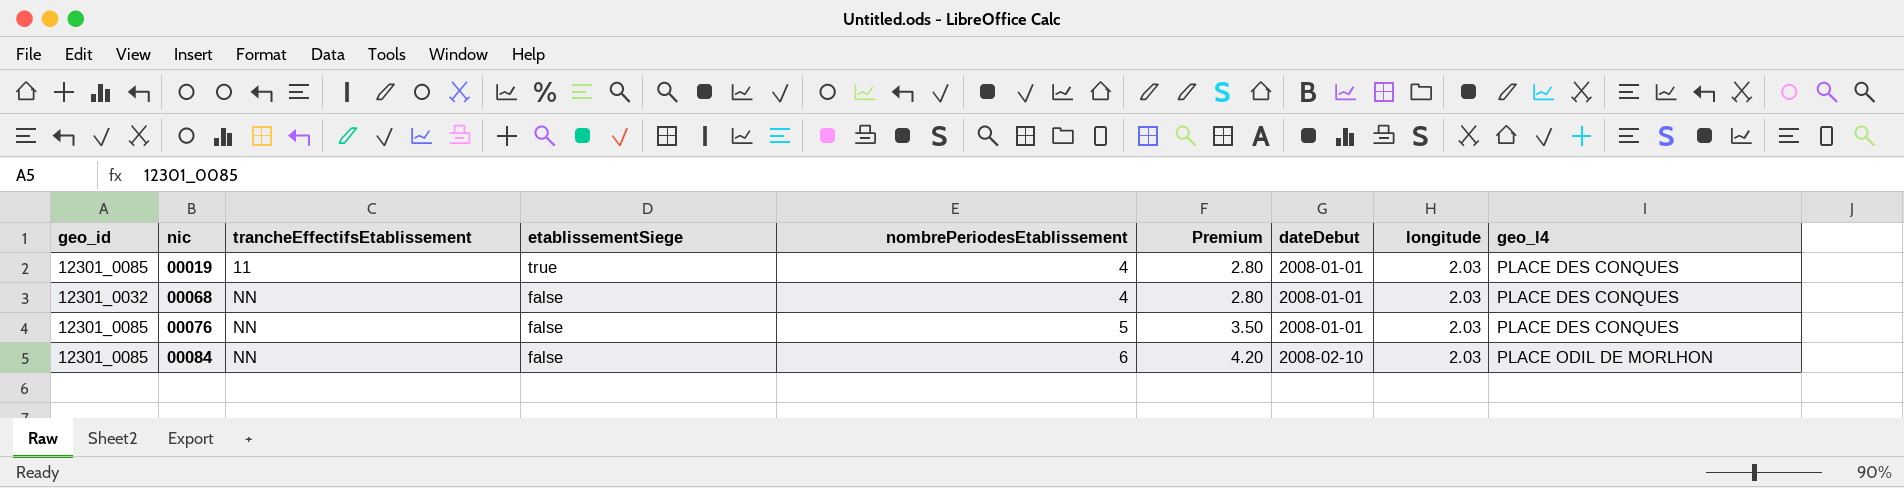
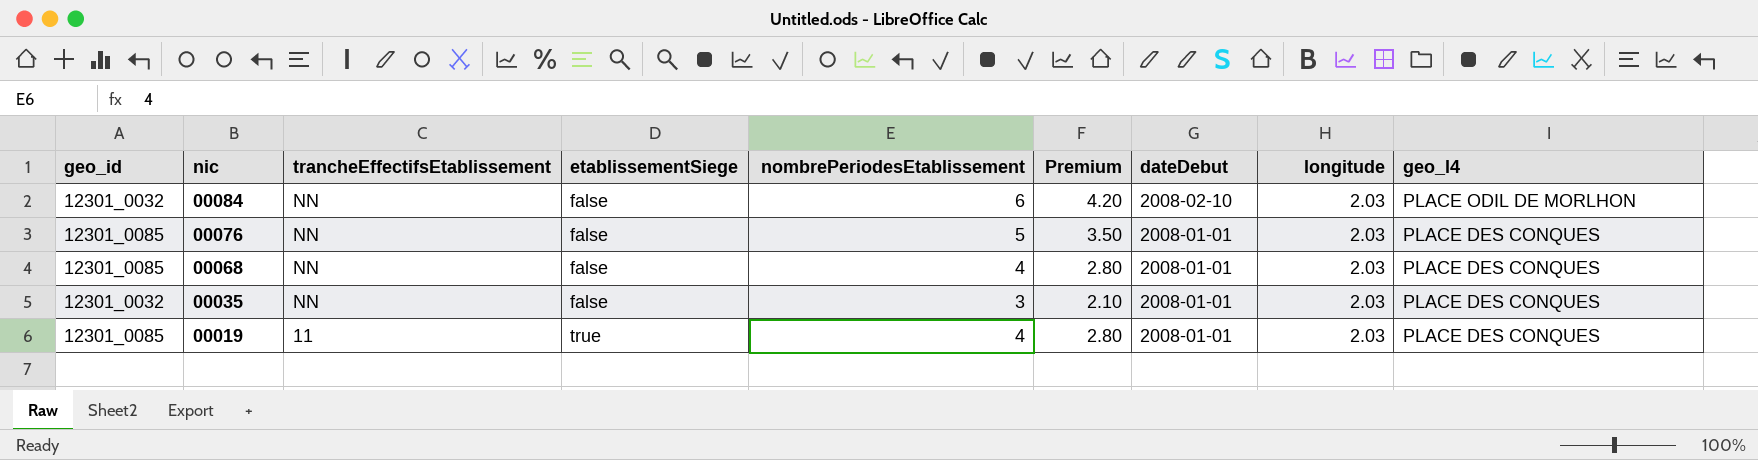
row order: nic ascending -> nic descending
00084 | geo_id: 12301_0085 -> 12301_0032
00068 | geo_id: 12301_0032 -> 12301_0085
row 00035: none -> 12301_0032 | NN | false | 3 | 2.10 | 2008-01-01 | 2.03 | PLACE DES CONQUES

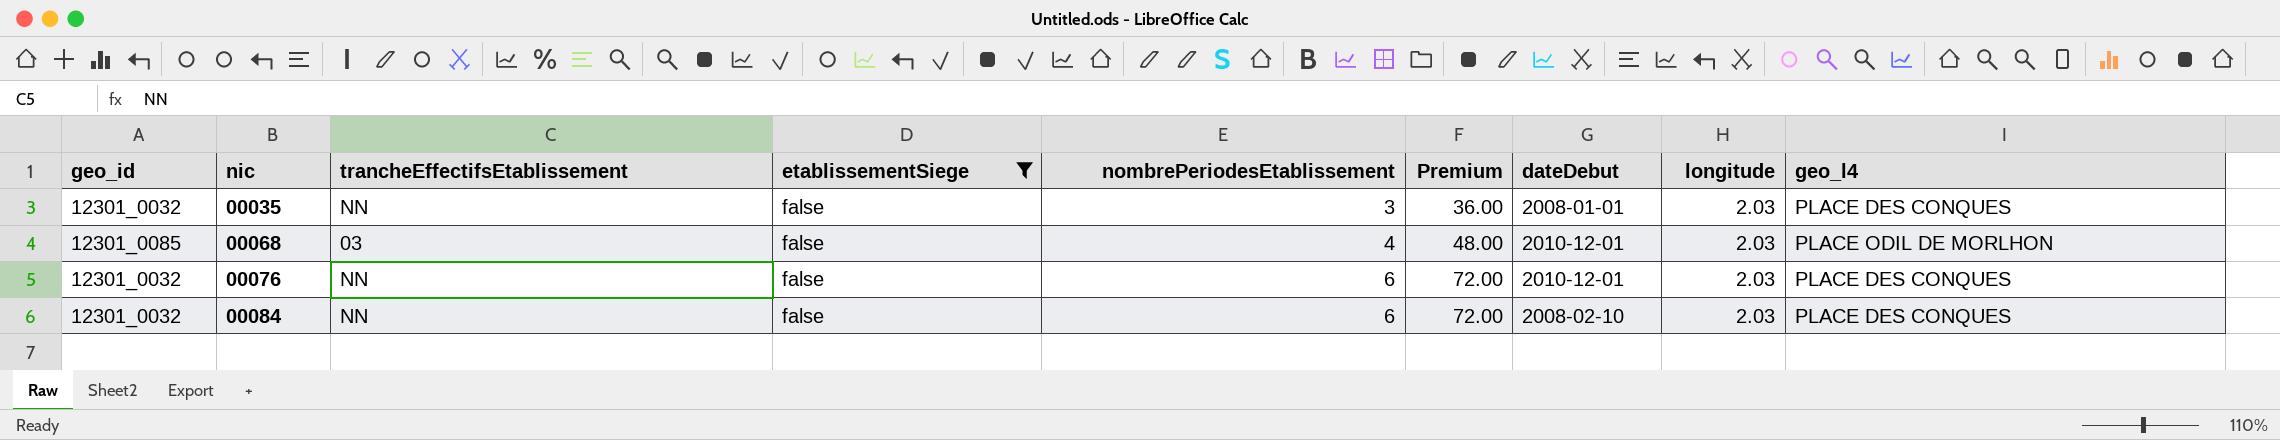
filter: none -> etablissementSiege = false
row order: nic descending -> nic ascending
column Premium | formula: [nombrePeriodesEtablissement] * 0.7 -> [nombrePeriodesEtablissement] * 12
00068 | trancheEffectifsEtablissement: NN -> 03
00068 | dateDebut: 2008-01-01 -> 2010-12-01
00068 | geo_l4: PLACE DES CONQUES -> PLACE ODIL DE MORLHON
00076 | geo_id: 12301_0085 -> 12301_0032
00076 | nombrePeriodesEtablissement: 5 -> 6
00076 | dateDebut: 2008-01-01 -> 2010-12-01
00084 | geo_l4: PLACE ODIL DE MORLHON -> PLACE DES CONQUES

